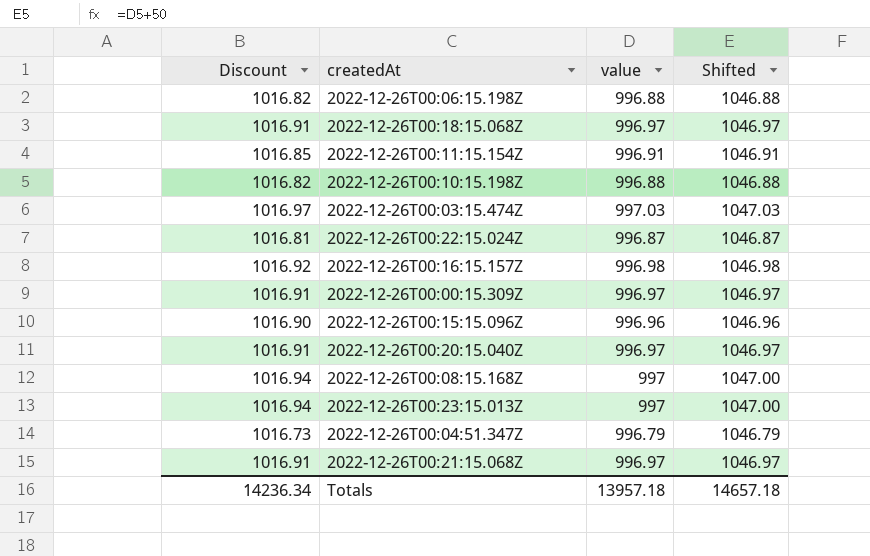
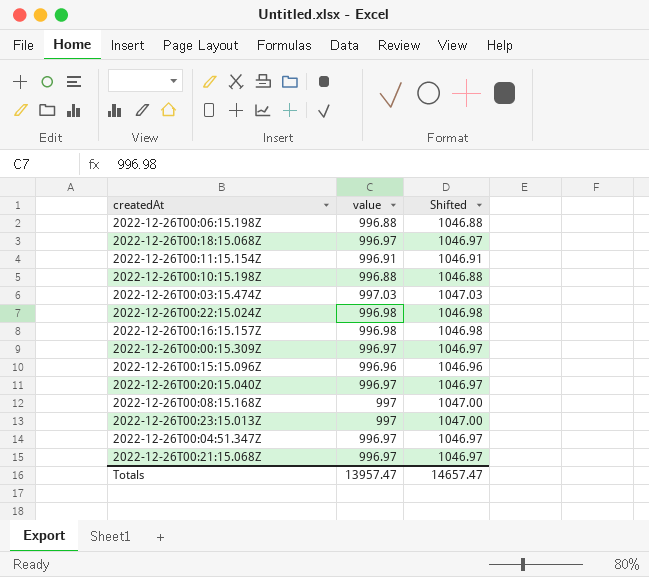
column Discount | formula: [value] * 1.02 -> none
2022-12-26T00:22:15.024Z | value: 996.87 -> 996.98
2022-12-26T00:22:15.024Z | Shifted: 1046.87 -> 1046.98
2022-12-26T00:04:51.347Z | value: 996.79 -> 996.97
2022-12-26T00:04:51.347Z | Shifted: 1046.79 -> 1046.97
Totals | value: 13957.18 -> 13957.47
Totals | Shifted: 14657.18 -> 14657.47

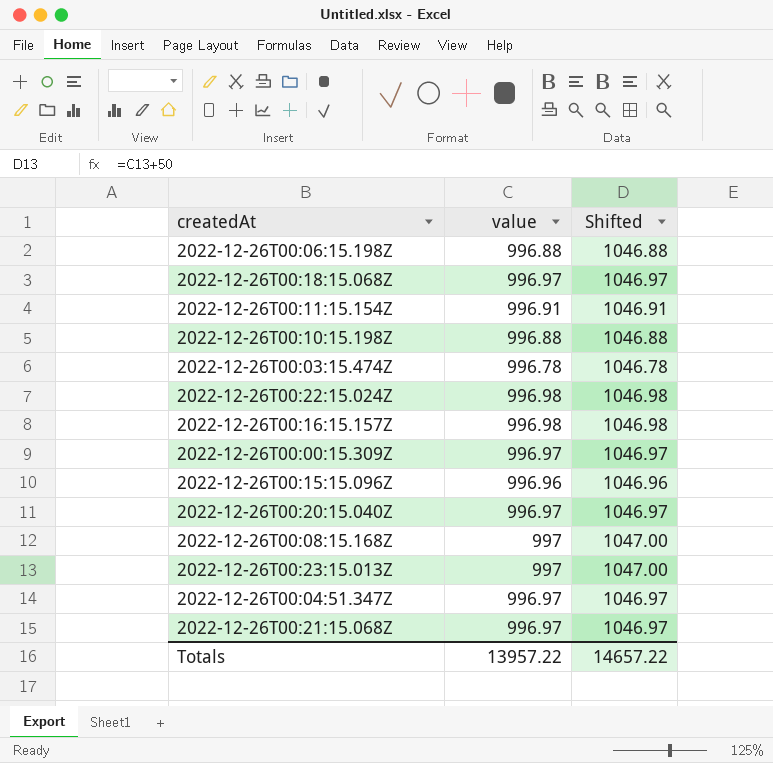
2022-12-26T00:03:15.474Z | value: 997.03 -> 996.78
2022-12-26T00:03:15.474Z | Shifted: 1047.03 -> 1046.78
Totals | value: 13957.47 -> 13957.22
Totals | Shifted: 14657.47 -> 14657.22

